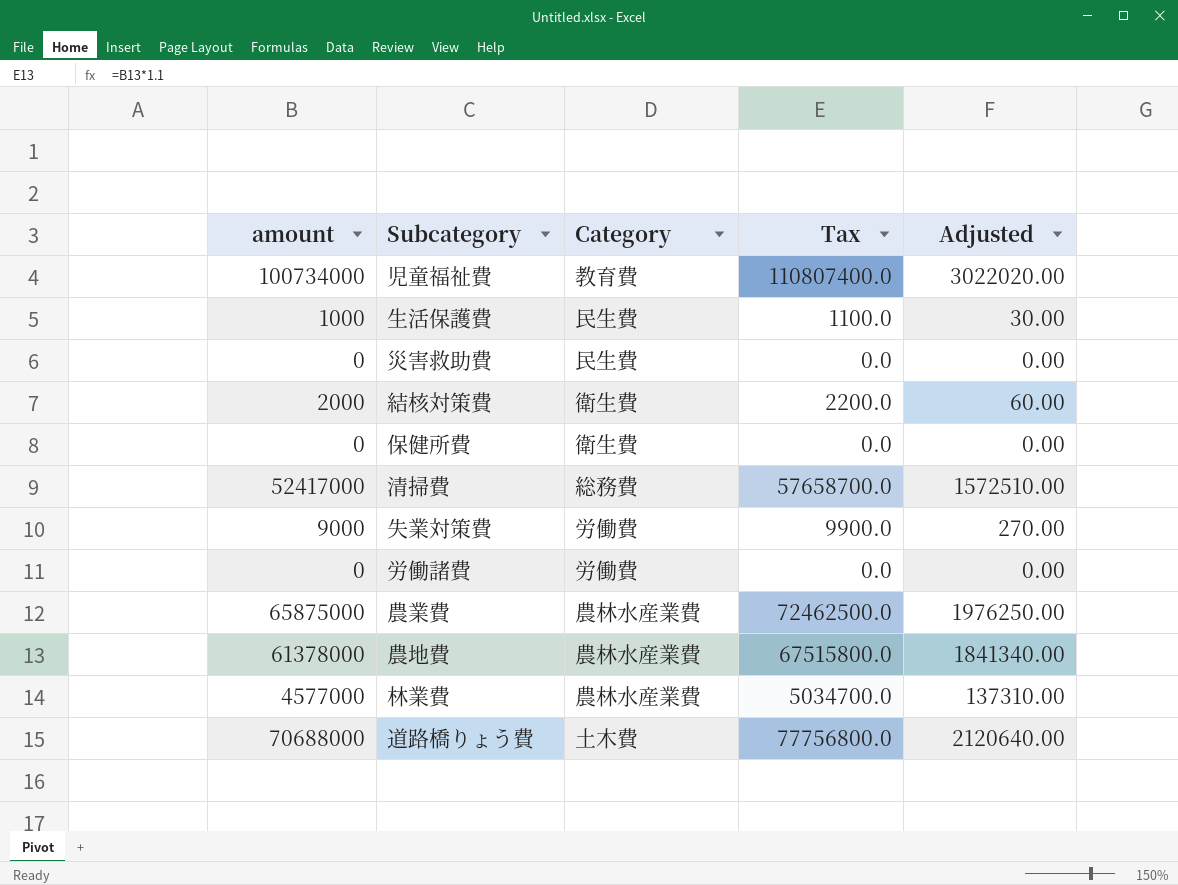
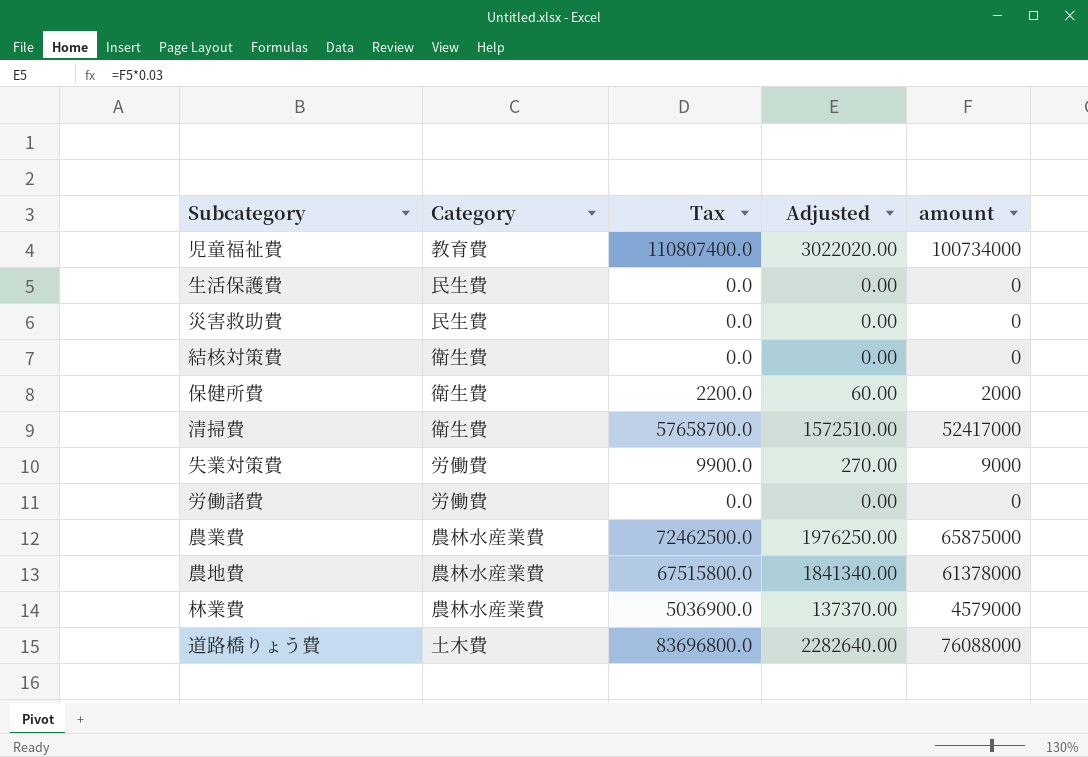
column amount | position: 1 -> 5
生活保護費 | Tax: 1100.0 -> 0.0
生活保護費 | Adjusted: 30.00 -> 0.00
生活保護費 | amount: 1000 -> 0
結核対策費 | Tax: 2200.0 -> 0.0
結核対策費 | Adjusted: 60.00 -> 0.00
結核対策費 | amount: 2000 -> 0
保健所費 | Tax: 0.0 -> 2200.0
保健所費 | Adjusted: 0.00 -> 60.00
保健所費 | amount: 0 -> 2000
清掃費 | Category: 総務費 -> 衛生費
林業費 | Tax: 5034700.0 -> 5036900.0
林業費 | Adjusted: 137310.00 -> 137370.00
林業費 | amount: 4577000 -> 4579000
道路橋りょう費 | Tax: 77756800.0 -> 83696800.0
道路橋りょう費 | Adjusted: 2120640.00 -> 2282640.00
道路橋りょう費 | amount: 70688000 -> 76088000

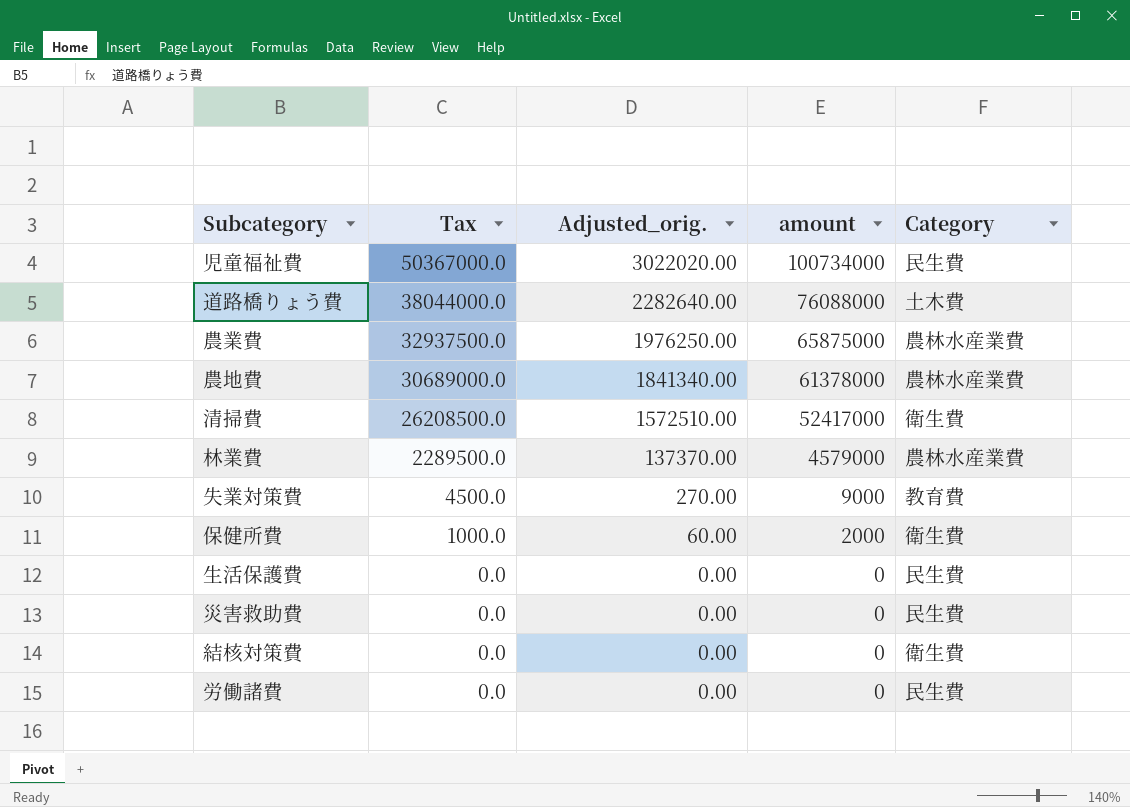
row order: none -> Tax descending
column Tax | formula: [amount] * 1.1 -> [amount] * 0.5
column name: Adjusted -> Adjusted_orig.
column Category | position: 2 -> 5
児童福祉費 | Category: 教育費 -> 民生費
失業対策費 | Category: 労働費 -> 教育費
労働諸費 | Category: 労働費 -> 民生費

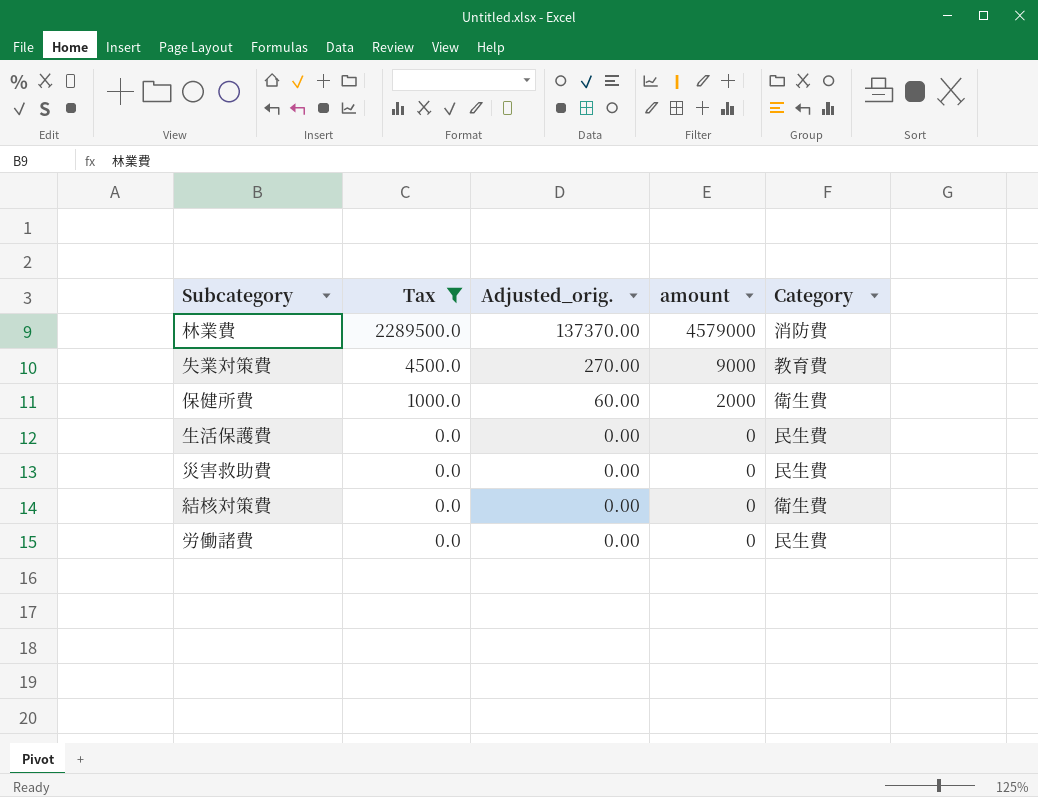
filter: none -> Tax <= 2289500.0
林業費 | Category: 農林水産業費 -> 消防費

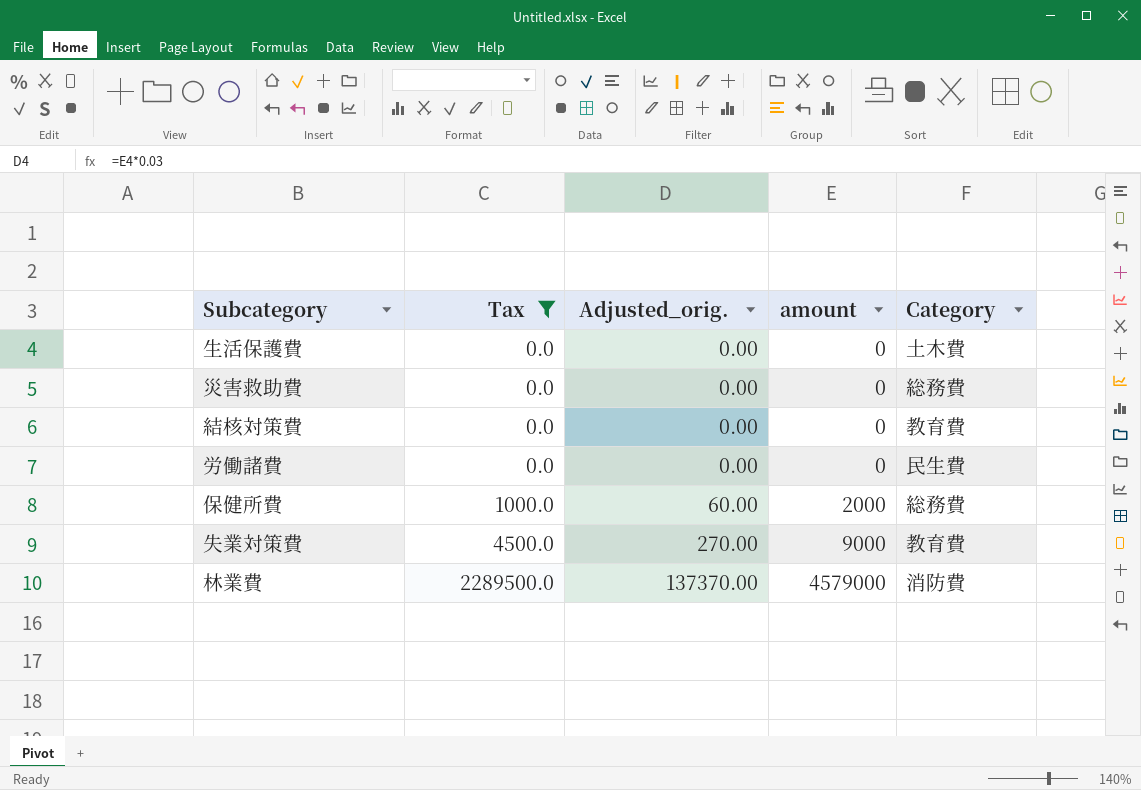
row order: Tax descending -> Tax ascending
生活保護費 | Category: 民生費 -> 土木費
災害救助費 | Category: 民生費 -> 総務費
結核対策費 | Category: 衛生費 -> 教育費
保健所費 | Category: 衛生費 -> 総務費

